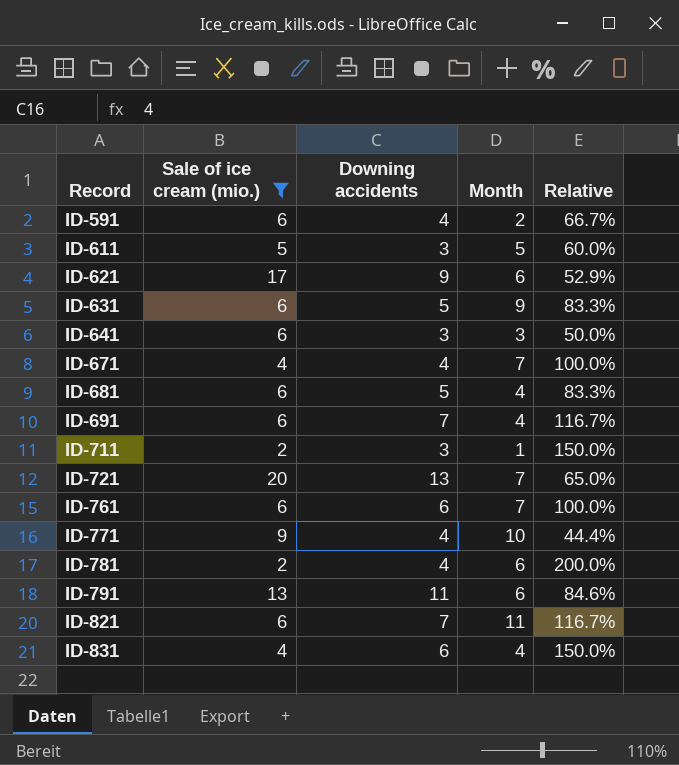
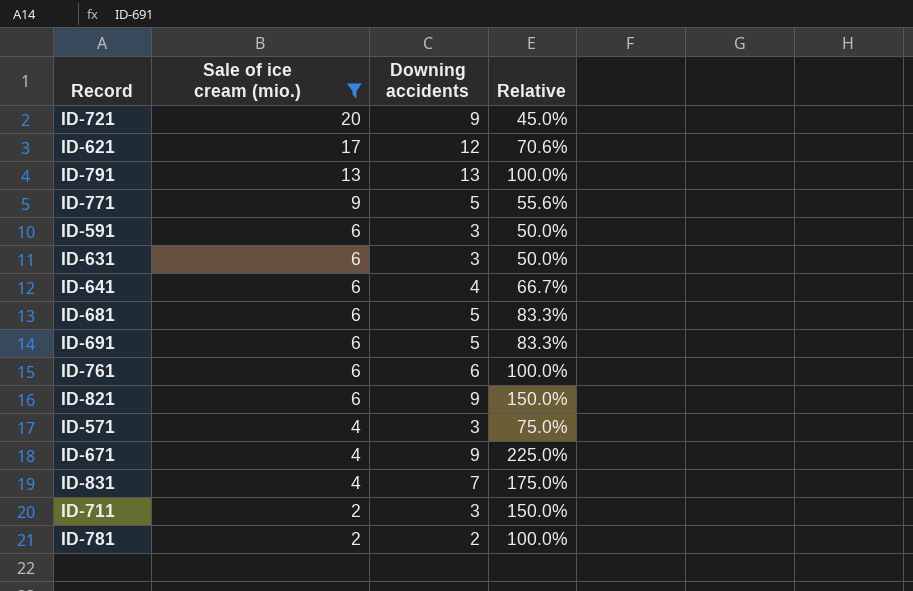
row order: Record ascending -> Sale of ice cream (mio.) descending
column Month | position: 4 -> none
row ID-611: 5 | 3 | 5 | 60.0% -> none
ID-721 | Downing accidents: 13 -> 9
ID-721 | Relative: 65.0% -> 45.0%
ID-621 | Downing accidents: 9 -> 12
ID-621 | Relative: 52.9% -> 70.6%
ID-791 | Downing accidents: 11 -> 13
ID-791 | Relative: 84.6% -> 100.0%
ID-771 | Downing accidents: 4 -> 5
ID-771 | Relative: 44.4% -> 55.6%
ID-591 | Downing accidents: 4 -> 3
ID-591 | Relative: 66.7% -> 50.0%
ID-631 | Downing accidents: 5 -> 3
ID-631 | Relative: 83.3% -> 50.0%
ID-641 | Downing accidents: 3 -> 4
ID-641 | Relative: 50.0% -> 66.7%
ID-691 | Downing accidents: 7 -> 5
ID-691 | Relative: 116.7% -> 83.3%
ID-821 | Downing accidents: 7 -> 9
ID-821 | Relative: 116.7% -> 150.0%
row ID-571: none -> 4 | 3 | 75.0%
ID-671 | Downing accidents: 4 -> 9
ID-671 | Relative: 100.0% -> 225.0%
ID-831 | Downing accidents: 6 -> 7
ID-831 | Relative: 150.0% -> 175.0%
ID-781 | Downing accidents: 4 -> 2
ID-781 | Relative: 200.0% -> 100.0%

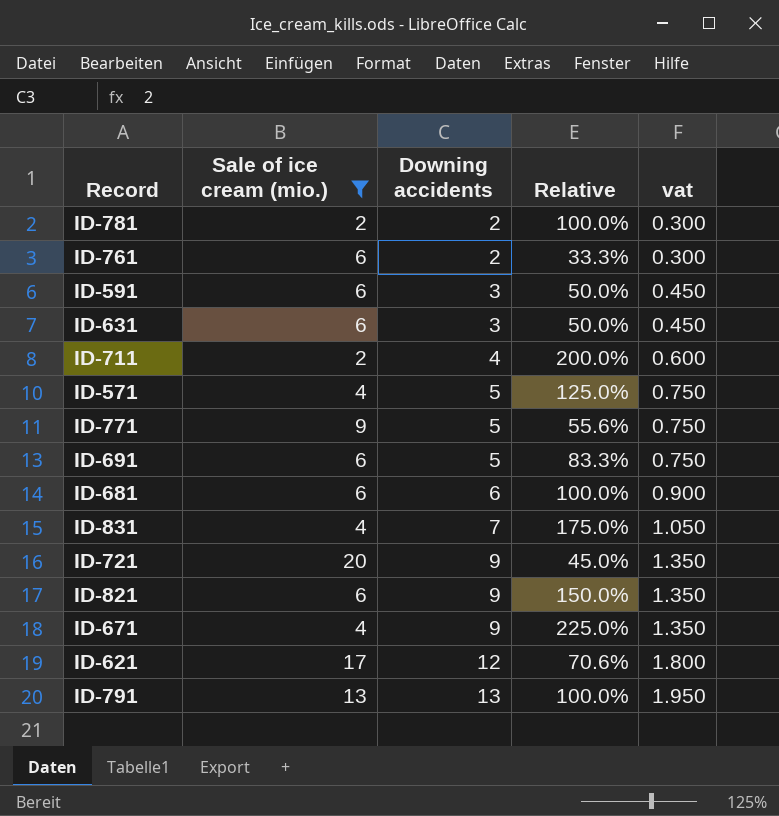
row order: Sale of ice cream (mio.) descending -> Downing accidents ascending
column vat | formula: none -> [Downing accidents] * 0.15
row ID-641: 6 | 4 | 66.7% -> none
ID-761 | Downing accidents: 6 -> 2
ID-761 | Relative: 100.0% -> 33.3%
ID-711 | Downing accidents: 3 -> 4
ID-711 | Relative: 150.0% -> 200.0%
ID-571 | Downing accidents: 3 -> 5
ID-571 | Relative: 75.0% -> 125.0%
ID-681 | Downing accidents: 5 -> 6
ID-681 | Relative: 83.3% -> 100.0%

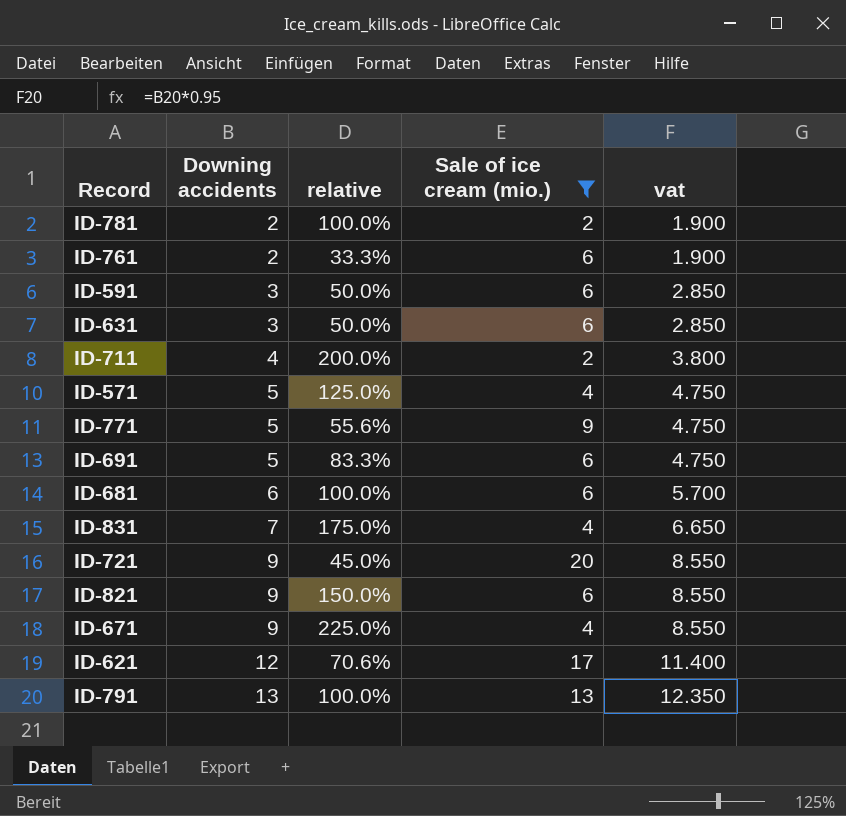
column name: Relative -> relative
column Sale of ice cream (mio.) | position: 2 -> 4
column vat | formula: [Downing accidents] * 0.15 -> [Downing accidents] * 0.95

